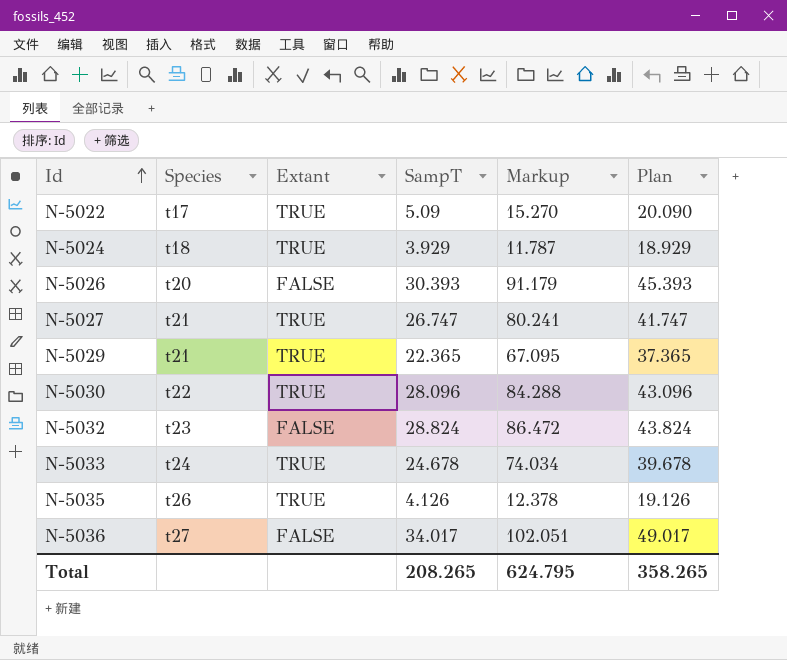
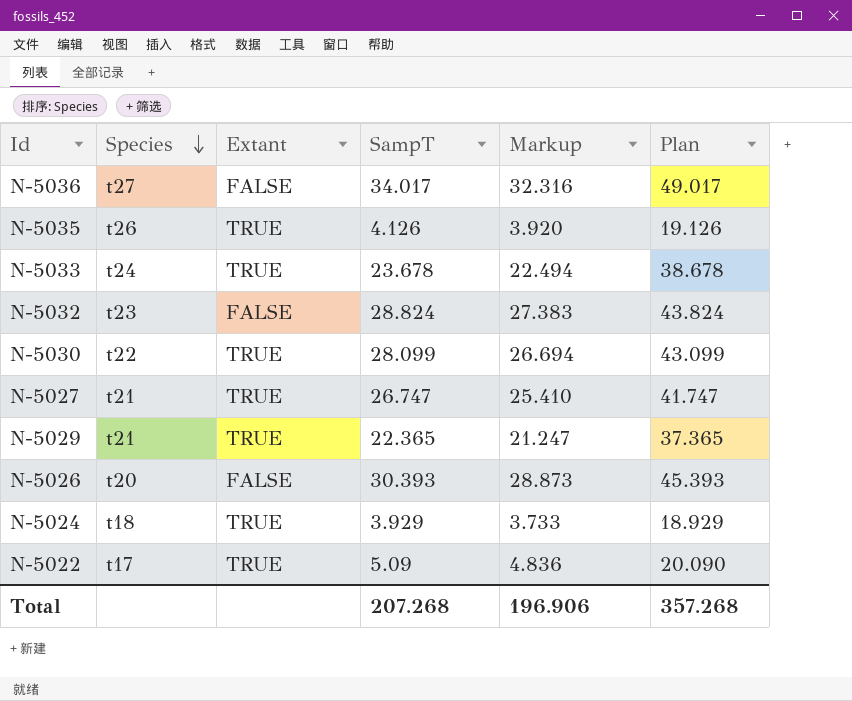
row order: Id ascending -> Species descending
column Markup | formula: [SampT] * 3 -> [SampT] * 0.95
N-5033 | SampT: 24.678 -> 23.678
N-5033 | Plan: 39.678 -> 38.678
N-5030 | SampT: 28.096 -> 28.099
N-5030 | Plan: 43.096 -> 43.099
Total | SampT: 208.265 -> 207.268
Total | Markup: 624.795 -> 196.906
Total | Plan: 358.265 -> 357.268

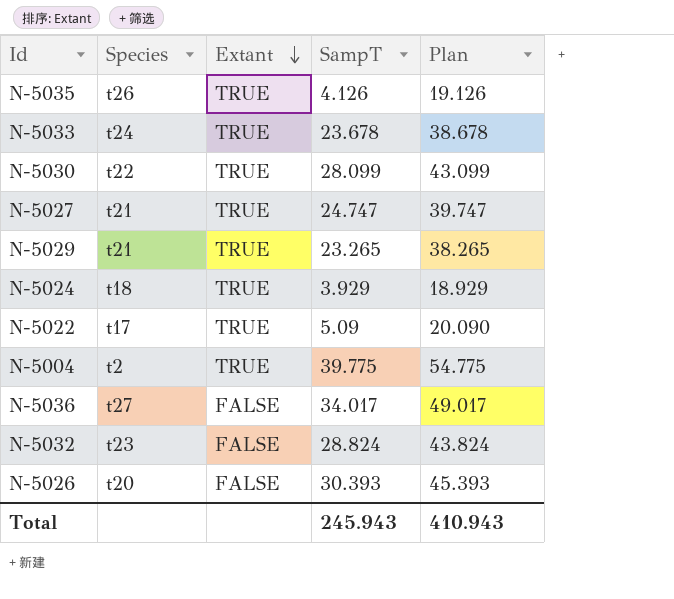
row order: Species descending -> Extant descending
column Markup | formula: [SampT] * 0.95 -> none
N-5027 | SampT: 26.747 -> 24.747
N-5027 | Plan: 41.747 -> 39.747
N-5029 | SampT: 22.365 -> 23.265
N-5029 | Plan: 37.365 -> 38.265
row N-5004: none -> t2 | TRUE | 39.775 | 54.775
Total | SampT: 207.268 -> 245.943
Total | Plan: 357.268 -> 410.943

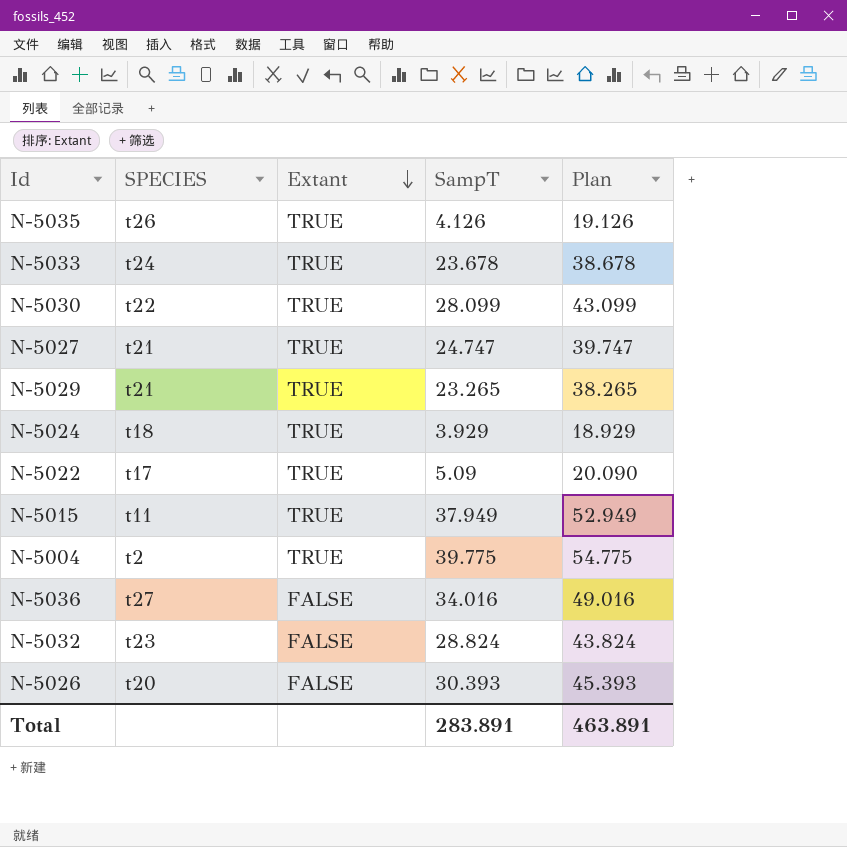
column name: Species -> SPECIES
row N-5015: none -> t11 | TRUE | 37.949 | 52.949
N-5036 | SampT: 34.017 -> 34.016
N-5036 | Plan: 49.017 -> 49.016
Total | SampT: 245.943 -> 283.891
Total | Plan: 410.943 -> 463.891

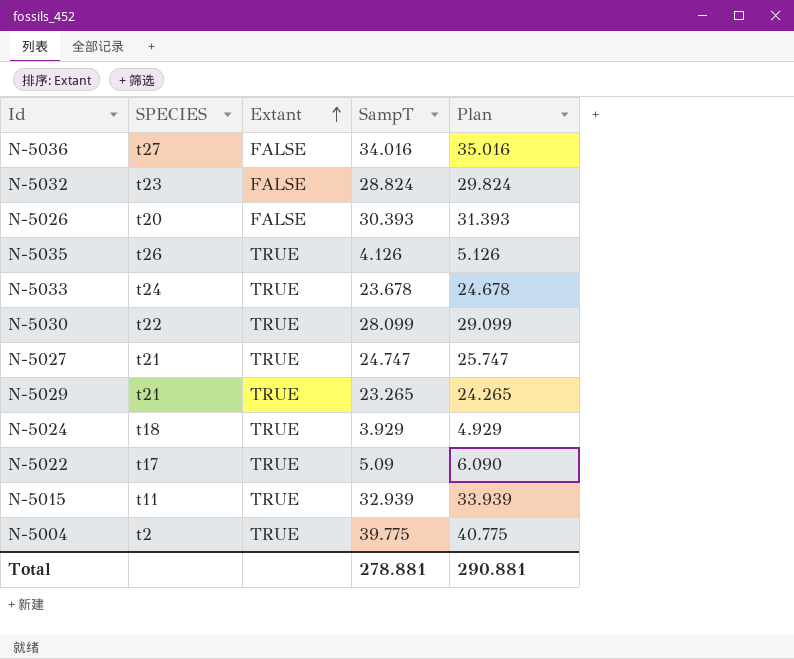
row order: Extant descending -> Extant ascending
column Plan | formula: [SampT] + 15 -> [SampT] + 1
N-5015 | SampT: 37.949 -> 32.939
Total | SampT: 283.891 -> 278.881
Total | Plan: 463.891 -> 290.881

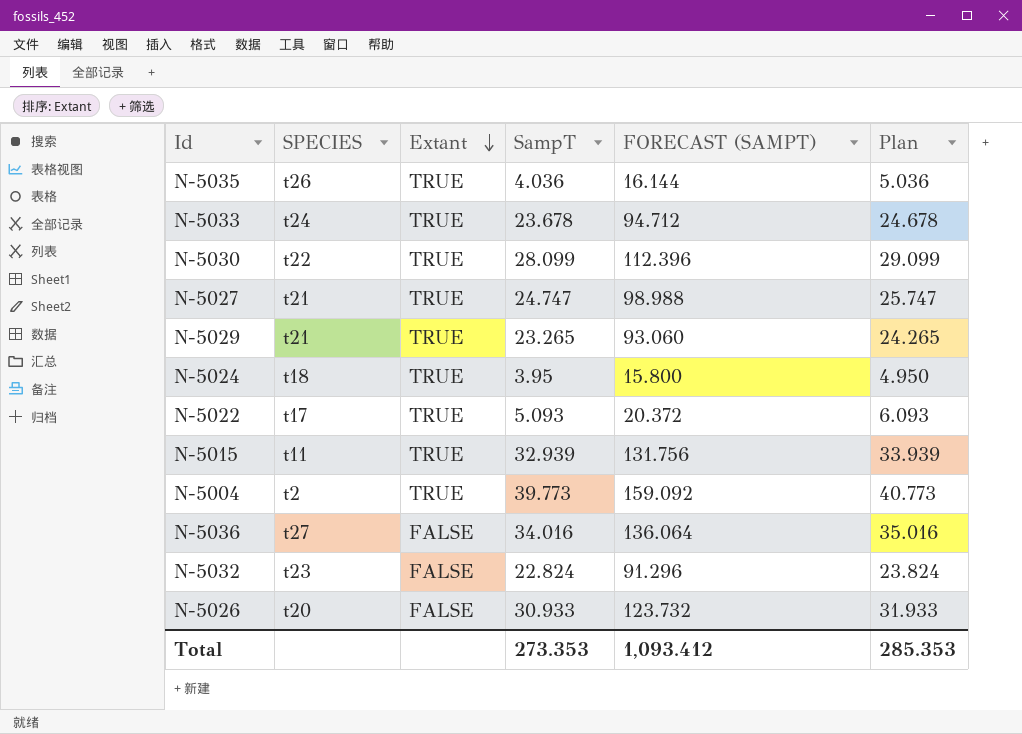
row order: Extant ascending -> Extant descending
column FORECAST (SAMPT) | formula: none -> [SampT] * 4
N-5035 | SampT: 4.126 -> 4.036
N-5035 | Plan: 5.126 -> 5.036
N-5024 | SampT: 3.929 -> 3.95
N-5024 | Plan: 4.929 -> 4.950
N-5022 | SampT: 5.09 -> 5.093
N-5022 | Plan: 6.090 -> 6.093
N-5004 | SampT: 39.775 -> 39.773
N-5004 | Plan: 40.775 -> 40.773
N-5032 | SampT: 28.824 -> 22.824
N-5032 | Plan: 29.824 -> 23.824
N-5026 | SampT: 30.393 -> 30.933
N-5026 | Plan: 31.393 -> 31.933
Total | SampT: 278.881 -> 273.353
Total | Plan: 290.881 -> 285.353

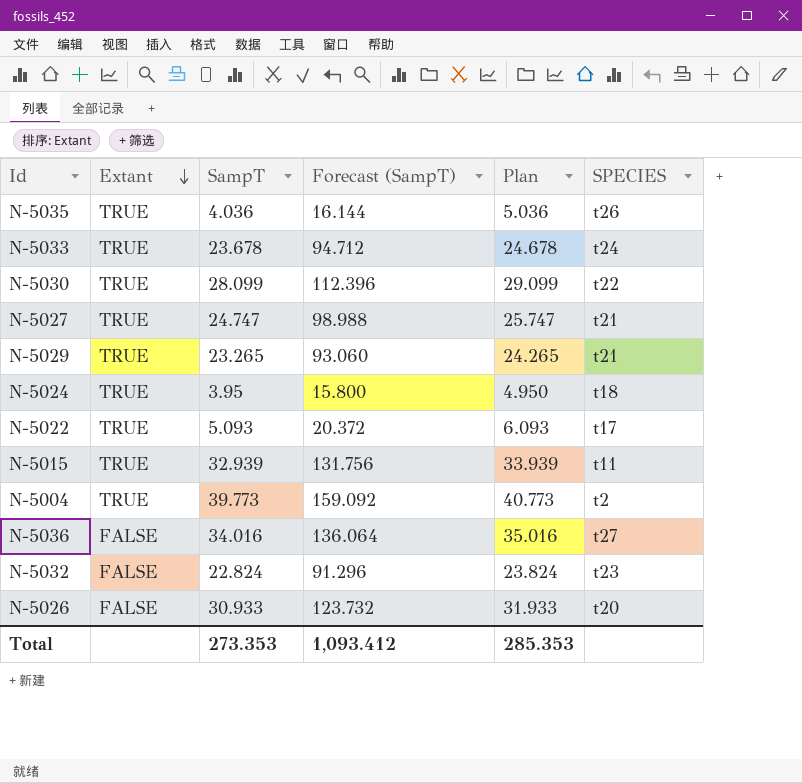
column name: FORECAST (SAMPT) -> Forecast (SampT)
column SPECIES | position: 2 -> 6

